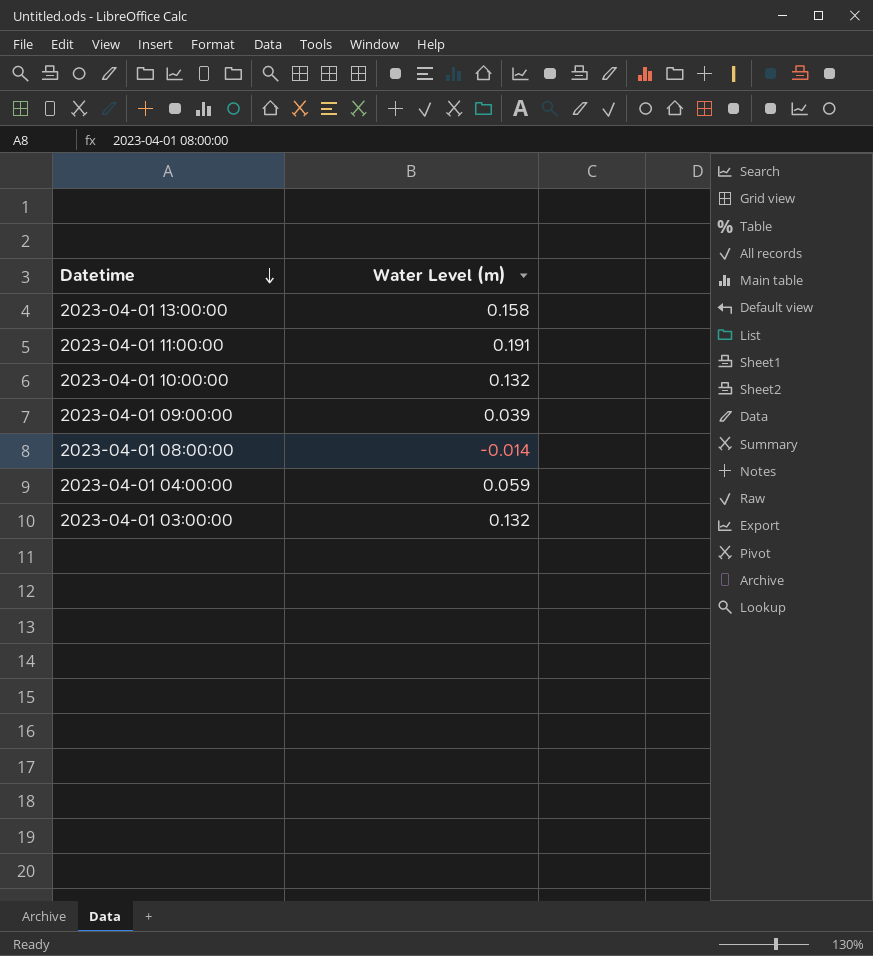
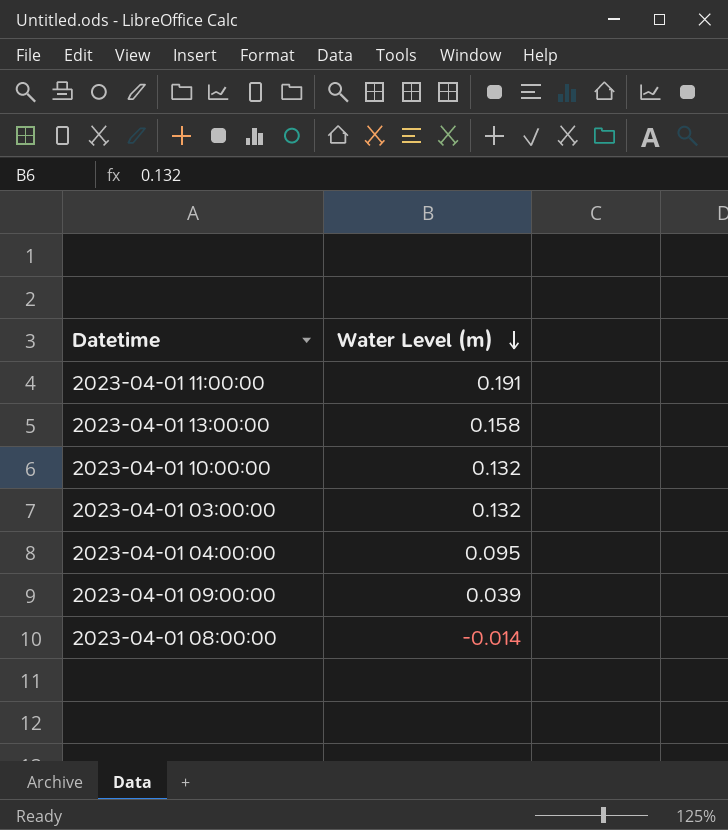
row order: Datetime descending -> Water Level (m) descending
2023-04-01 04:00:00 | Water Level (m): 0.059 -> 0.095

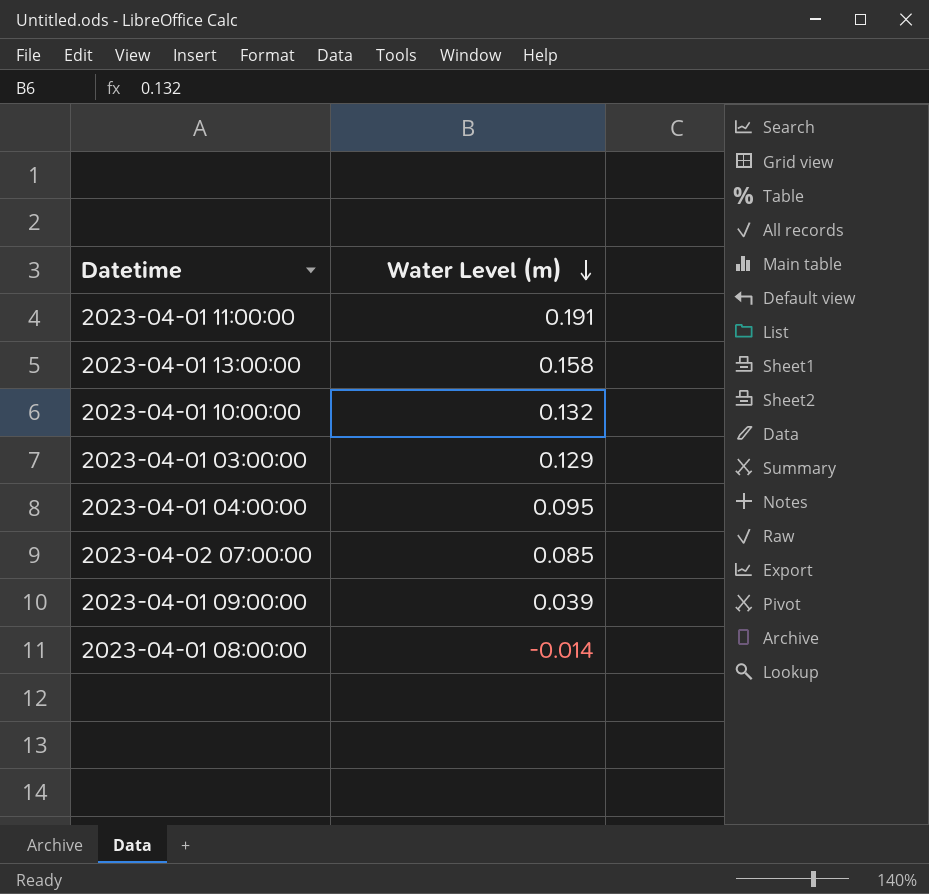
2023-04-01 03:00:00 | Water Level (m): 0.132 -> 0.129
row 2023-04-02 07:00:00: none -> 0.085

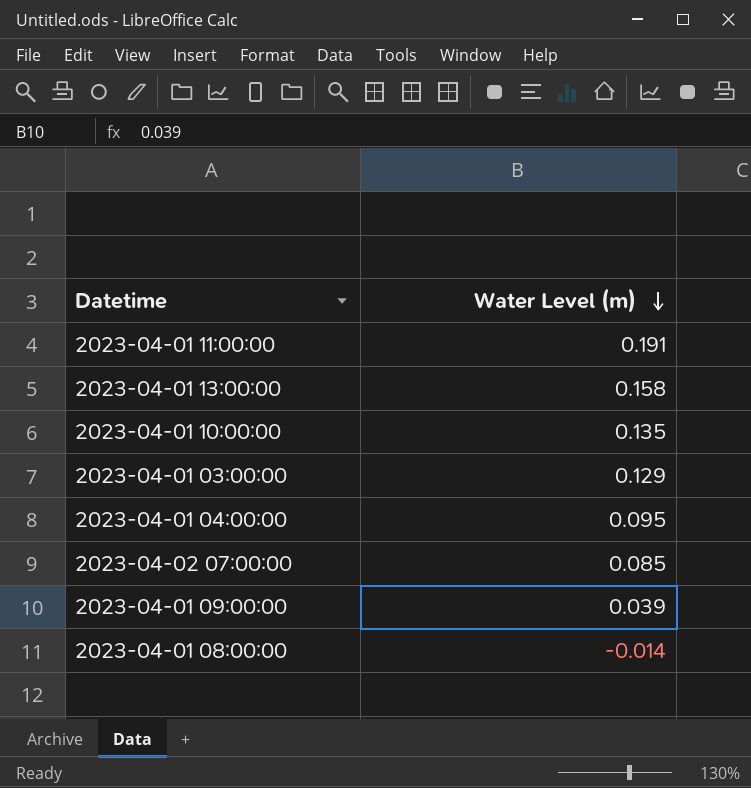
2023-04-01 10:00:00 | Water Level (m): 0.132 -> 0.135

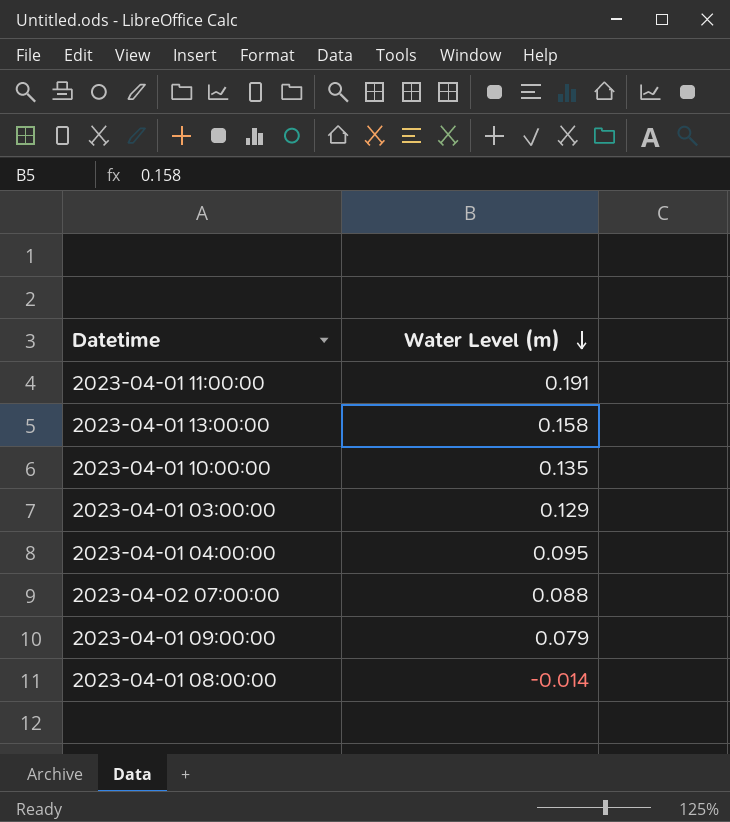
2023-04-02 07:00:00 | Water Level (m): 0.085 -> 0.088
2023-04-01 09:00:00 | Water Level (m): 0.039 -> 0.079

